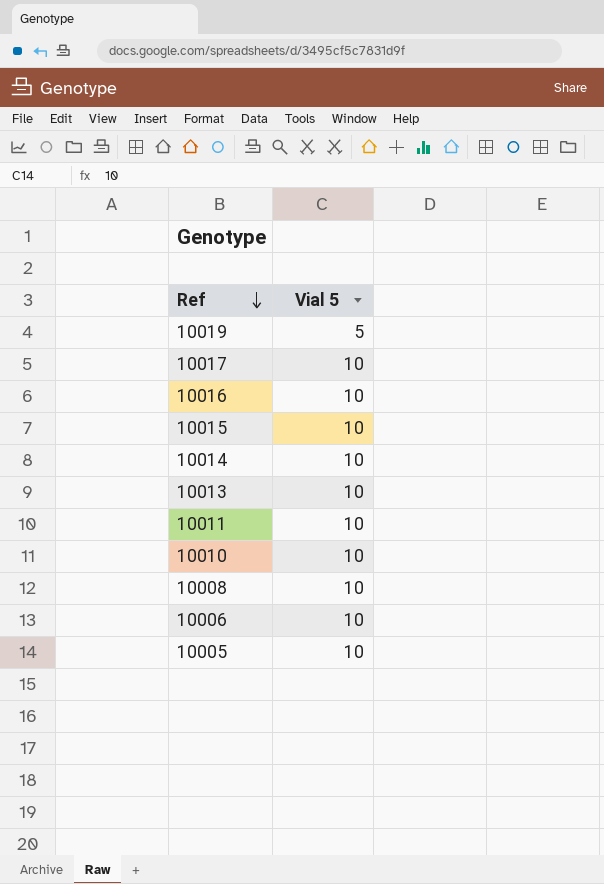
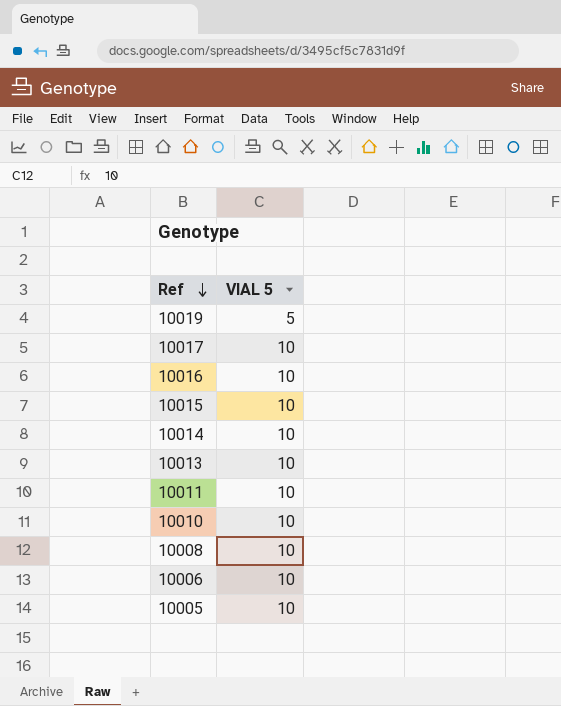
column name: Vial 5 -> VIAL 5

